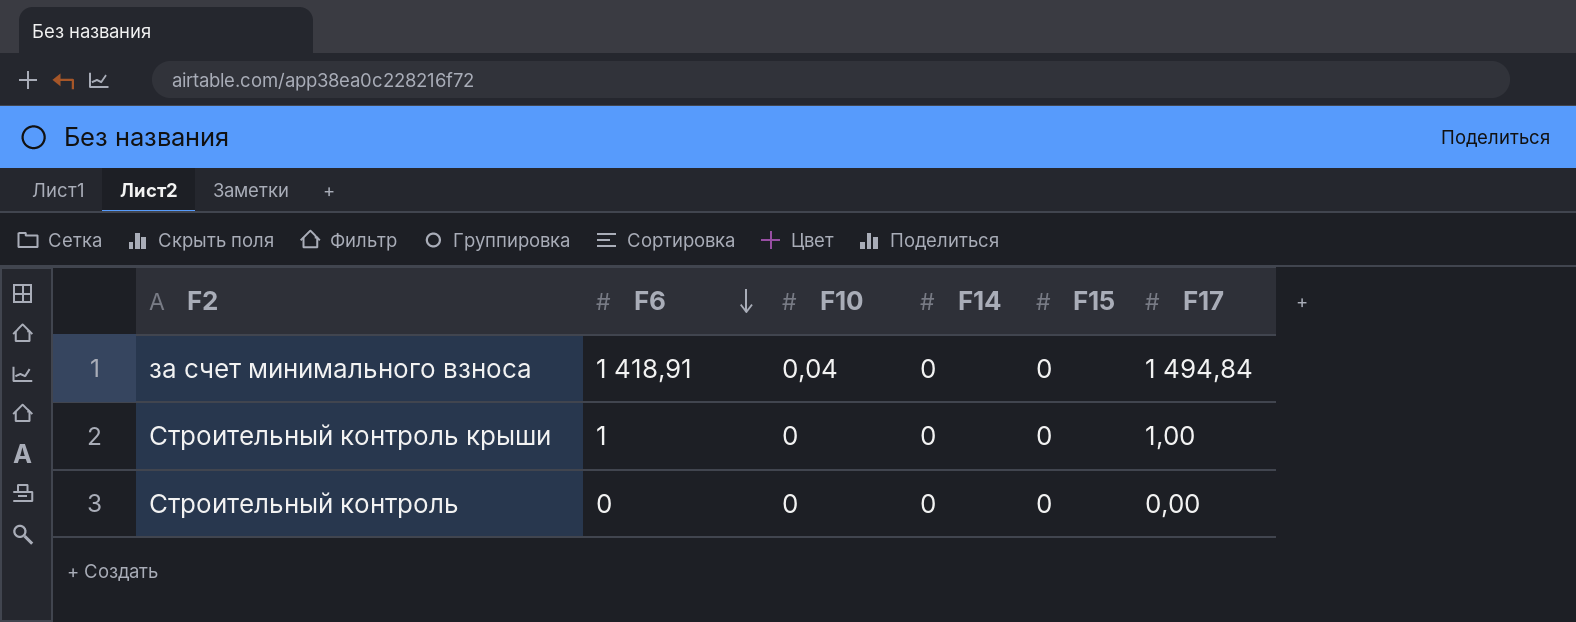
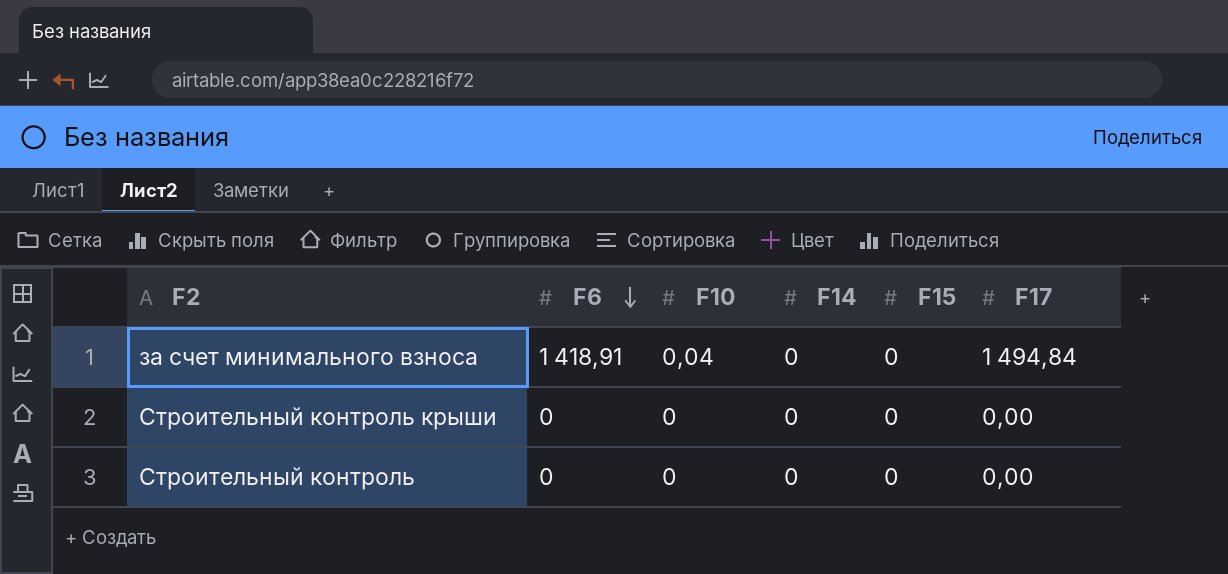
Строительный контроль крыши | F6: 1 -> 0
Строительный контроль крыши | F17: 1,00 -> 0,00

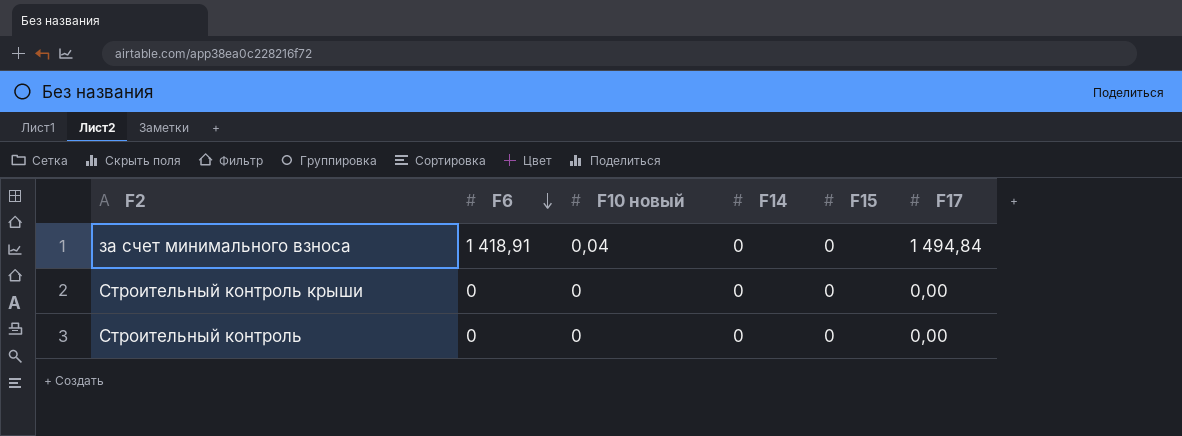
column name: F10 -> F10 новый

